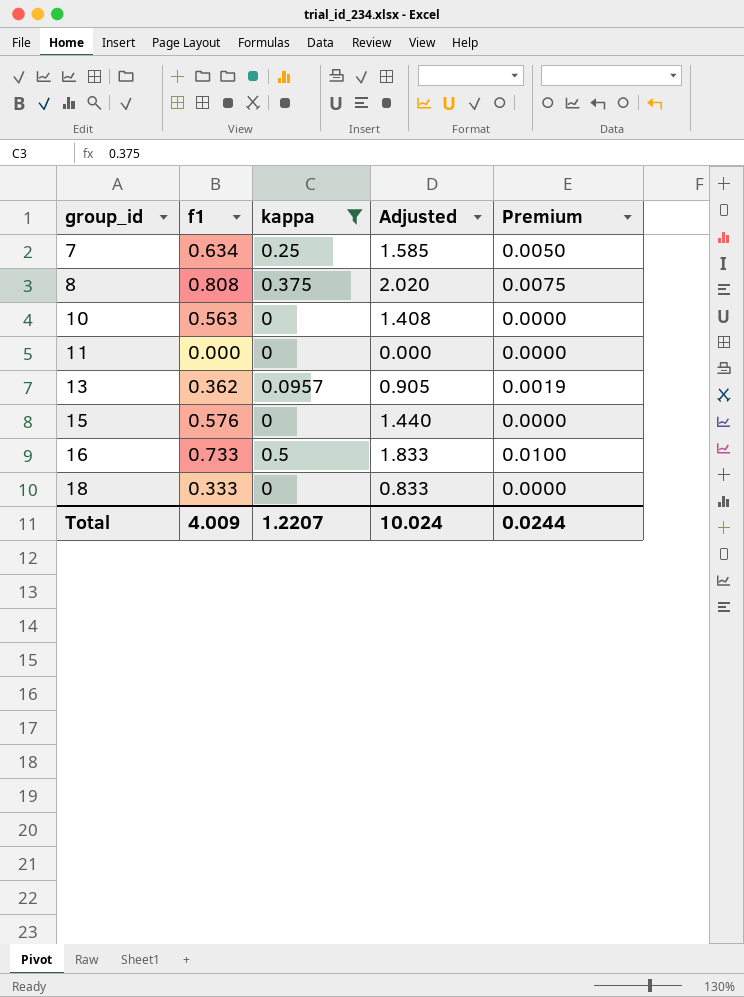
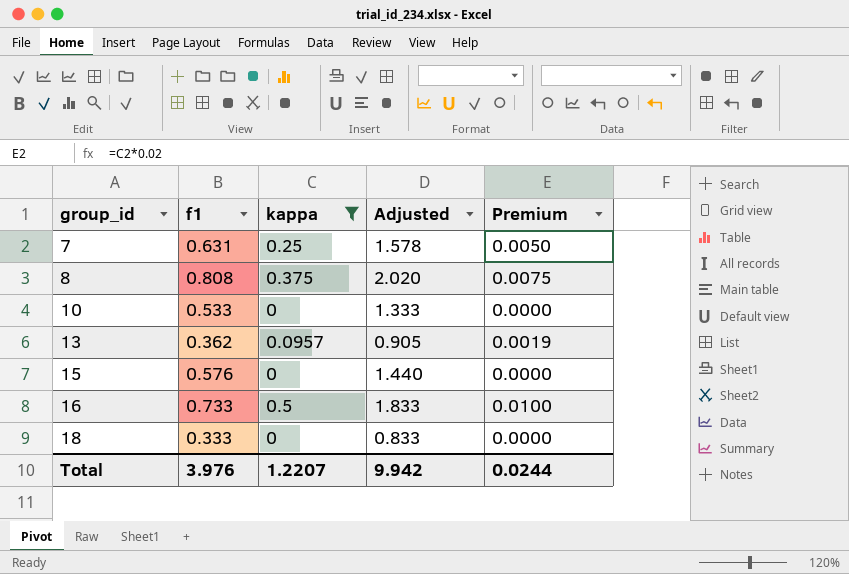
row 11: 0.000 | 0 | 0.000 | 0.0000 -> none
7 | f1: 0.634 -> 0.631
7 | Adjusted: 1.585 -> 1.578
10 | f1: 0.563 -> 0.533
10 | Adjusted: 1.408 -> 1.333
Total | f1: 4.009 -> 3.976
Total | Adjusted: 10.024 -> 9.942

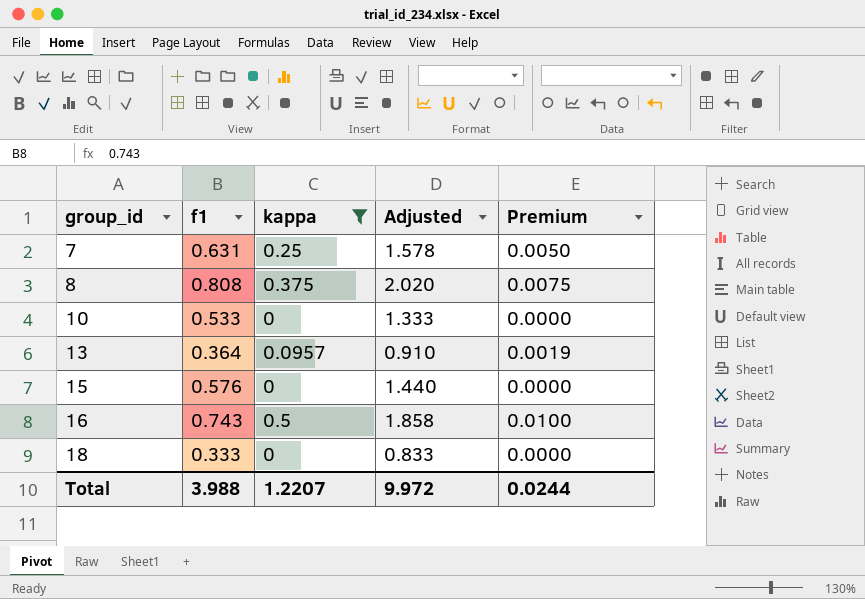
13 | f1: 0.362 -> 0.364
13 | Adjusted: 0.905 -> 0.910
16 | f1: 0.733 -> 0.743
16 | Adjusted: 1.833 -> 1.858
Total | f1: 3.976 -> 3.988
Total | Adjusted: 9.942 -> 9.972

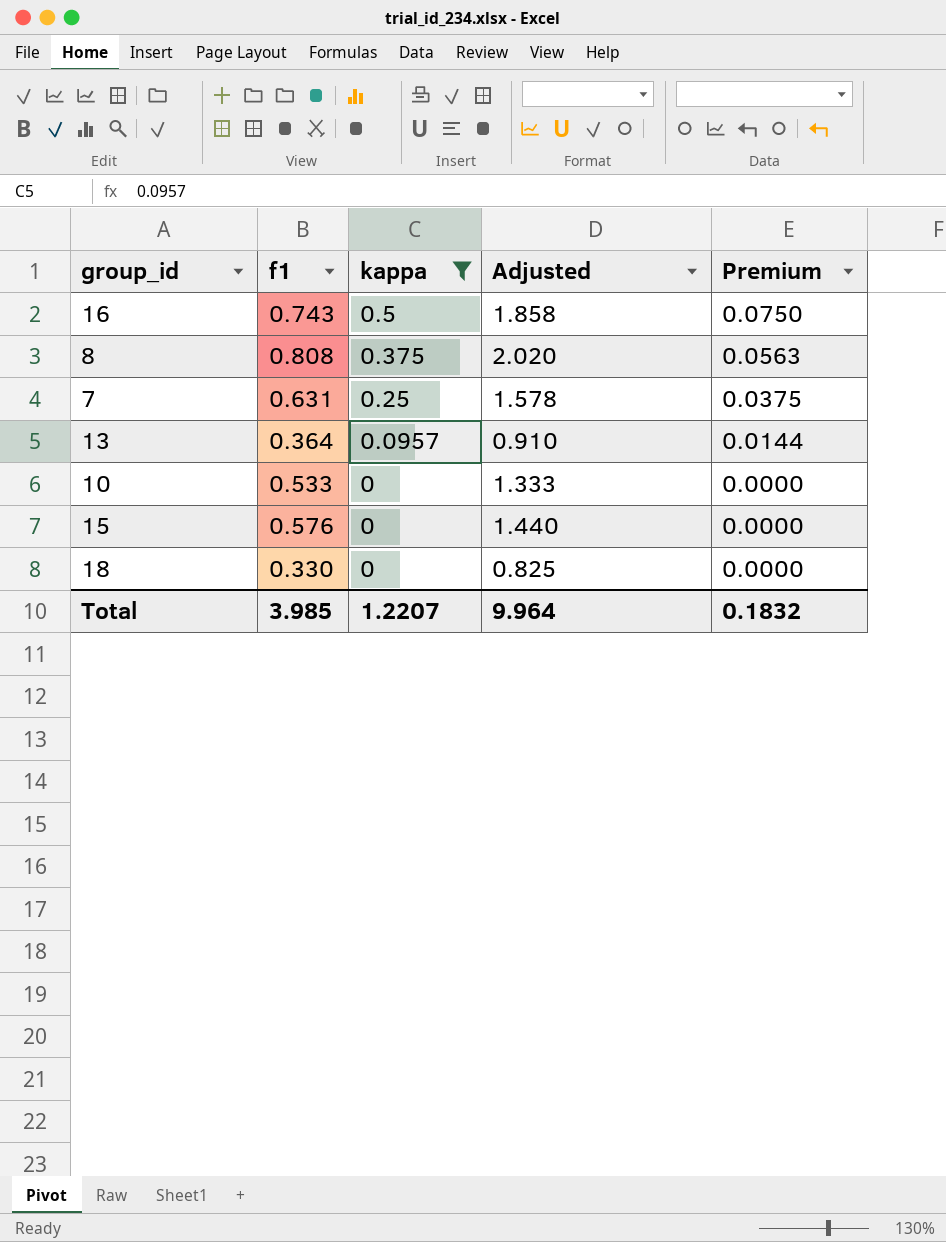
row order: group_id ascending -> kappa descending
column Premium | formula: [kappa] * 0.02 -> [kappa] * 0.15
18 | f1: 0.333 -> 0.330
18 | Adjusted: 0.833 -> 0.825
Total | f1: 3.988 -> 3.985
Total | Adjusted: 9.972 -> 9.964
Total | Premium: 0.0244 -> 0.1832

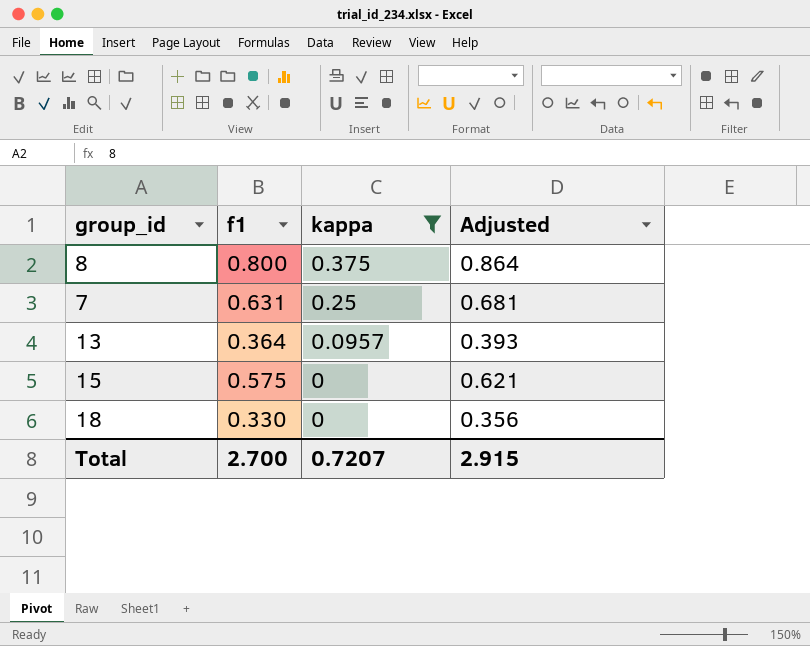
column Premium | formula: [kappa] * 0.15 -> none
column Adjusted | formula: [f1] * 2.5 -> [f1] * 1.08
row 16: 0.743 | 0.5 | 1.858 | 0.0750 -> none
row 10: 0.533 | 0 | 1.333 | 0.0000 -> none
8 | f1: 0.808 -> 0.800
15 | f1: 0.576 -> 0.575
Total | f1: 3.985 -> 2.700
Total | kappa: 1.2207 -> 0.7207
Total | Adjusted: 9.964 -> 2.915

